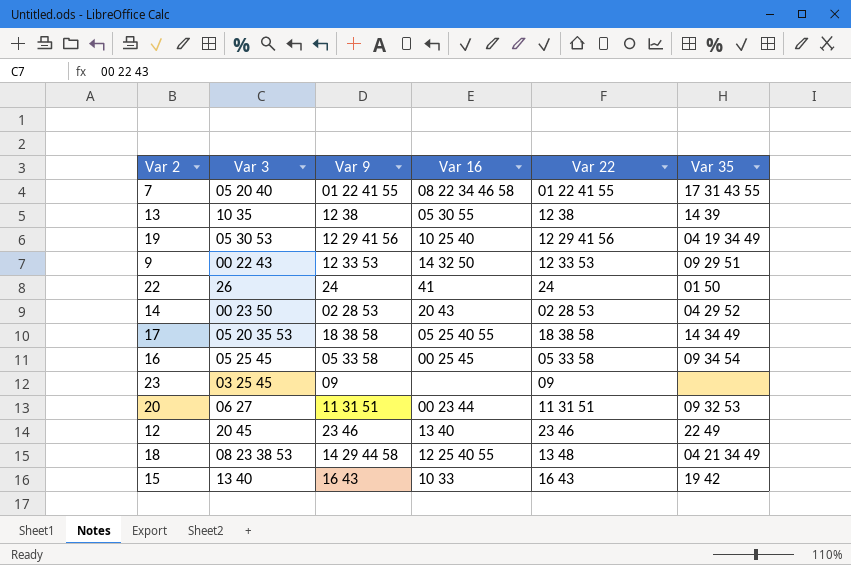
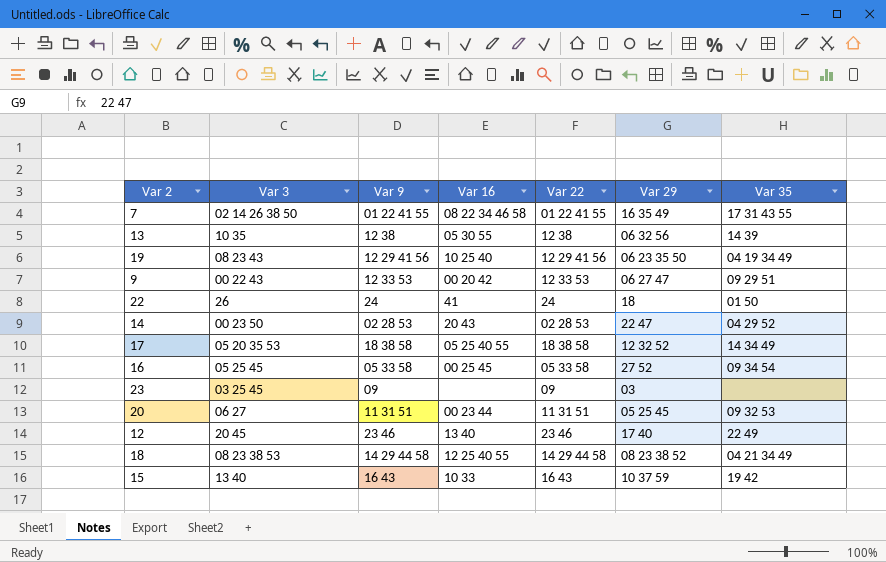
column Var 29 | position: none -> 6
7 | Var 3: 05 20 40 -> 02 14 26 38 50
19 | Var 3: 05 30 53 -> 08 23 43
9 | Var 16: 14 32 50 -> 00 20 42
18 | Var 22: 13 48 -> 14 29 44 58

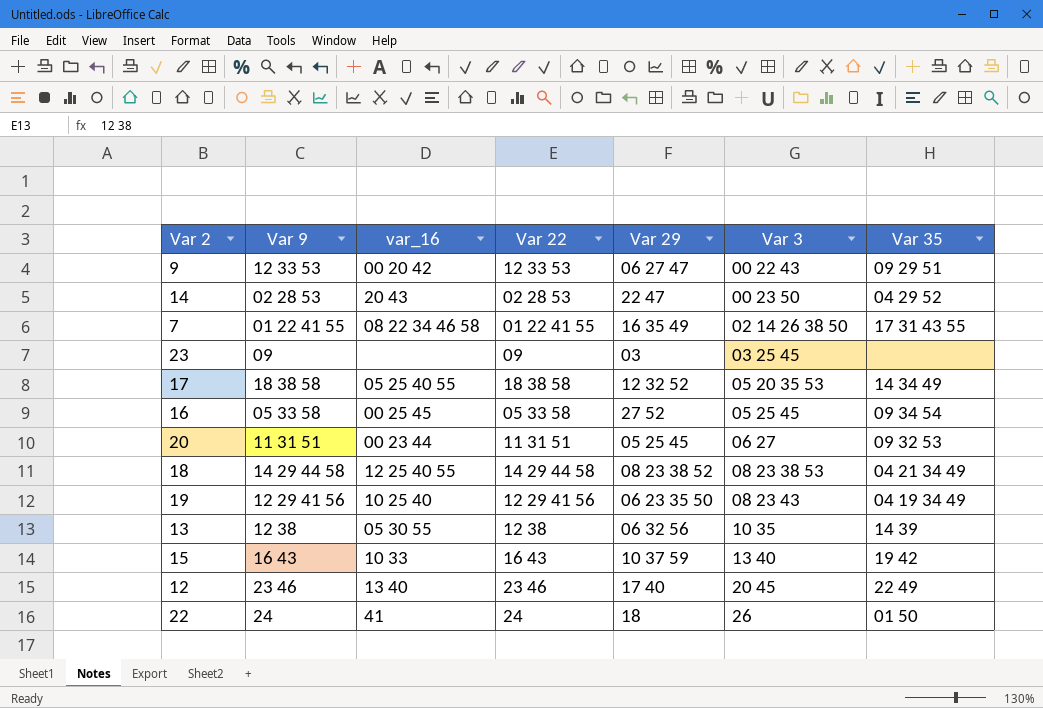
row order: none -> Var 3 ascending
column name: Var 16 -> var_16
column Var 3 | position: 2 -> 6

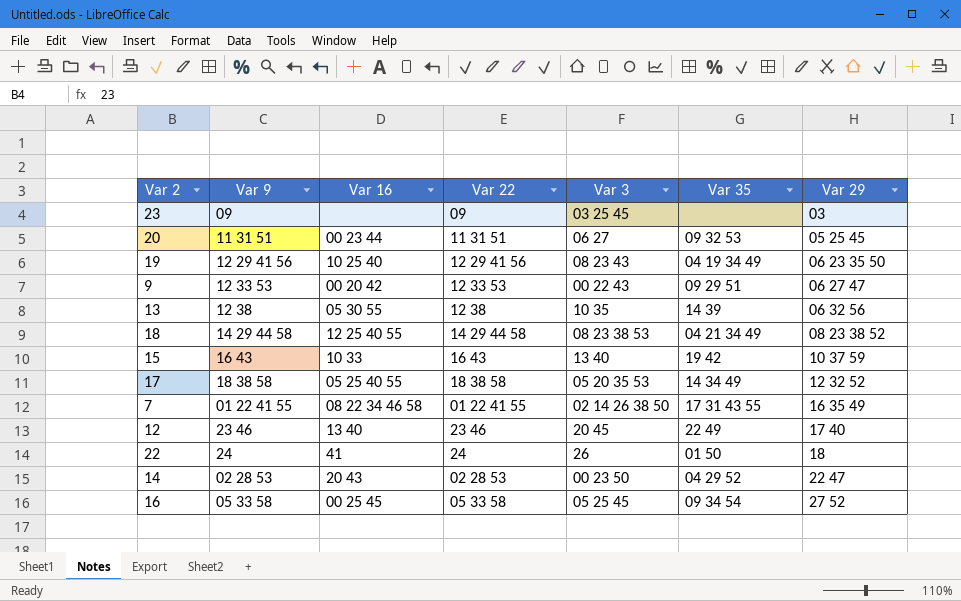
row order: Var 3 ascending -> Var 29 ascending
column name: var_16 -> Var 16
column Var 29 | position: 5 -> 7

